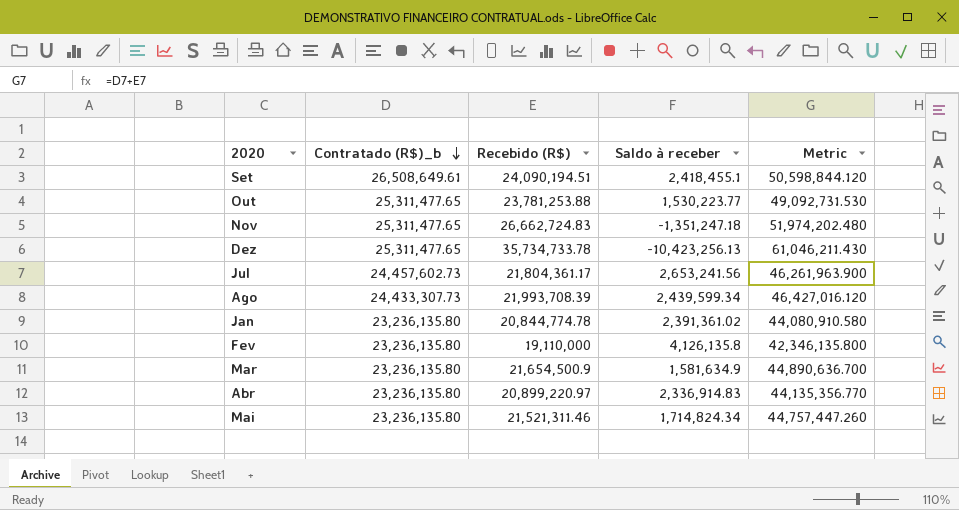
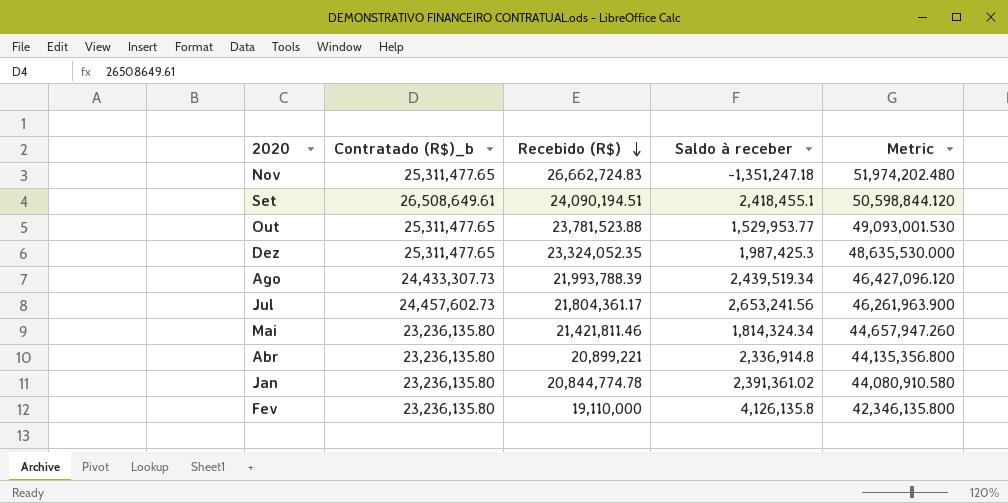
row order: Contratado (R$)_b descending -> Recebido (R$) descending
row Mar: 23,236,135.80 | 21,654,500.9 | 1,581,634.9 | 44,890,636.700 -> none
Out | Recebido (R$): 23,781,253.88 -> 23,781,523.88
Out | Saldo à receber: 1,530,223.77 -> 1,529,953.77
Out | Metric: 49,092,731.530 -> 49,093,001.530
Dez | Recebido (R$): 35,734,733.78 -> 23,324,052.35
Dez | Saldo à receber: -10,423,256.13 -> 1,987,425.3
Dez | Metric: 61,046,211.430 -> 48,635,530.000
Ago | Recebido (R$): 21,993,708.39 -> 21,993,788.39
Ago | Saldo à receber: 2,439,599.34 -> 2,439,519.34
Ago | Metric: 46,427,016.120 -> 46,427,096.120
Mai | Recebido (R$): 21,521,311.46 -> 21,421,811.46
Mai | Saldo à receber: 1,714,824.34 -> 1,814,324.34
Mai | Metric: 44,757,447.260 -> 44,657,947.260
Abr | Recebido (R$): 20,899,220.97 -> 20,899,221
Abr | Saldo à receber: 2,336,914.83 -> 2,336,914.8
Abr | Metric: 44,135,356.770 -> 44,135,356.800

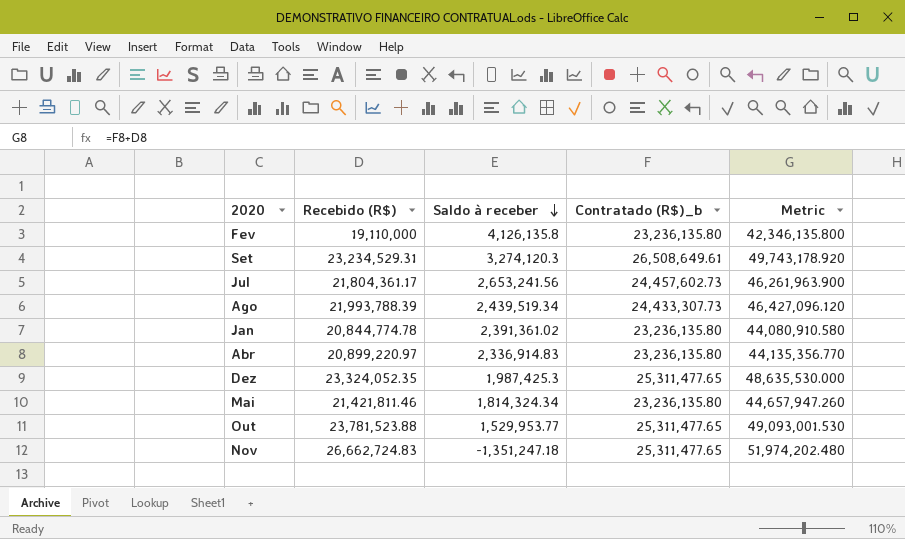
row order: Recebido (R$) descending -> Saldo à receber descending
column Contratado (R$)_b | position: 2 -> 4
Set | Recebido (R$): 24,090,194.51 -> 23,234,529.31
Set | Saldo à receber: 2,418,455.1 -> 3,274,120.3
Set | Metric: 50,598,844.120 -> 49,743,178.920
Abr | Recebido (R$): 20,899,221 -> 20,899,220.97
Abr | Saldo à receber: 2,336,914.8 -> 2,336,914.83
Abr | Metric: 44,135,356.800 -> 44,135,356.770

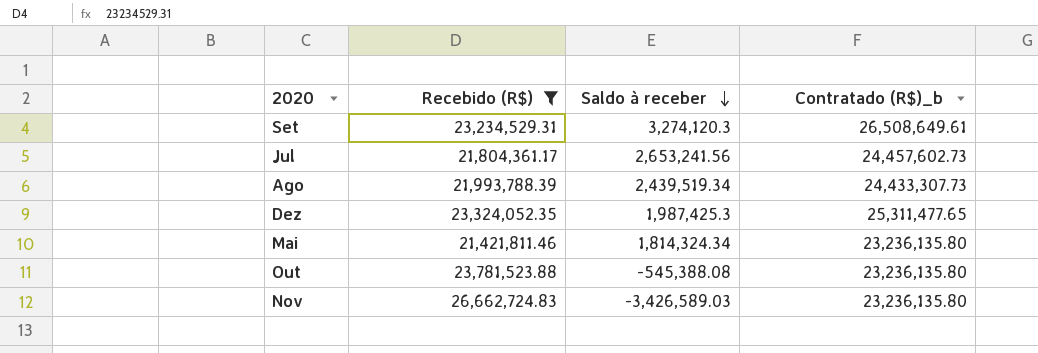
filter: none -> Recebido (R$) >= 21,421,811.46
column Metric | formula: [Recebido (R$)] + [Contratado (R$)_b] -> none
Out | Saldo à receber: 1,529,953.77 -> -545,388.08
Out | Contratado (R$)_b: 25,311,477.65 -> 23,236,135.80
Nov | Saldo à receber: -1,351,247.18 -> -3,426,589.03
Nov | Contratado (R$)_b: 25,311,477.65 -> 23,236,135.80

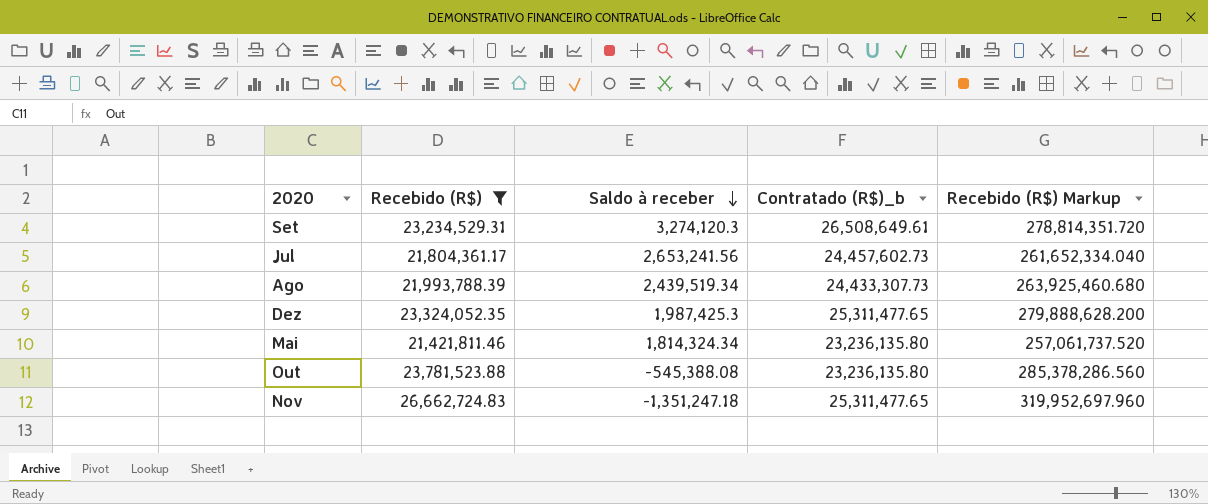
column Recebido (R$) Markup | formula: none -> [Recebido (R$)] * 12
Nov | Saldo à receber: -3,426,589.03 -> -1,351,247.18
Nov | Contratado (R$)_b: 23,236,135.80 -> 25,311,477.65

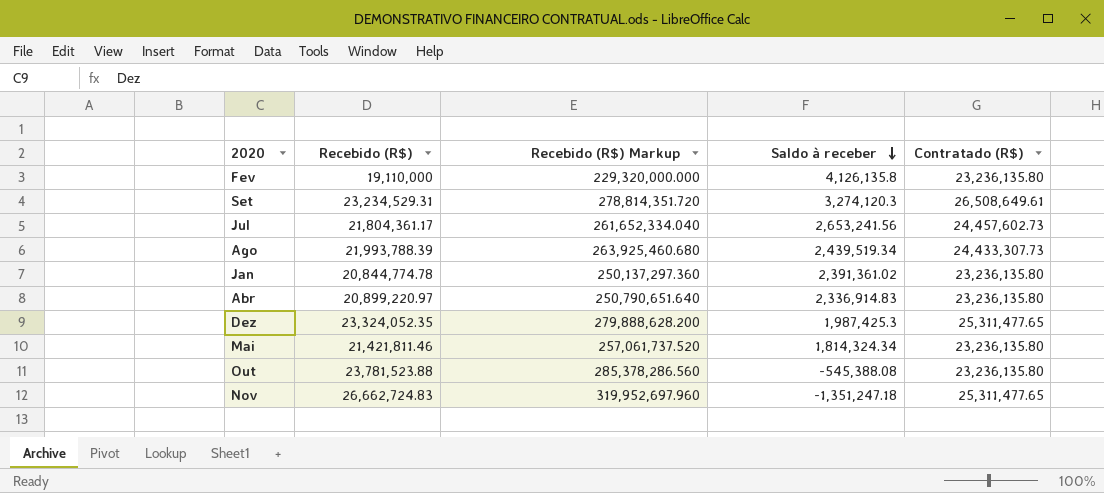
filter: Recebido (R$) >= 21,421,811.46 -> none
column Recebido (R$) Markup | position: 5 -> 3
column name: Contratado (R$)_b -> Contratado (R$)

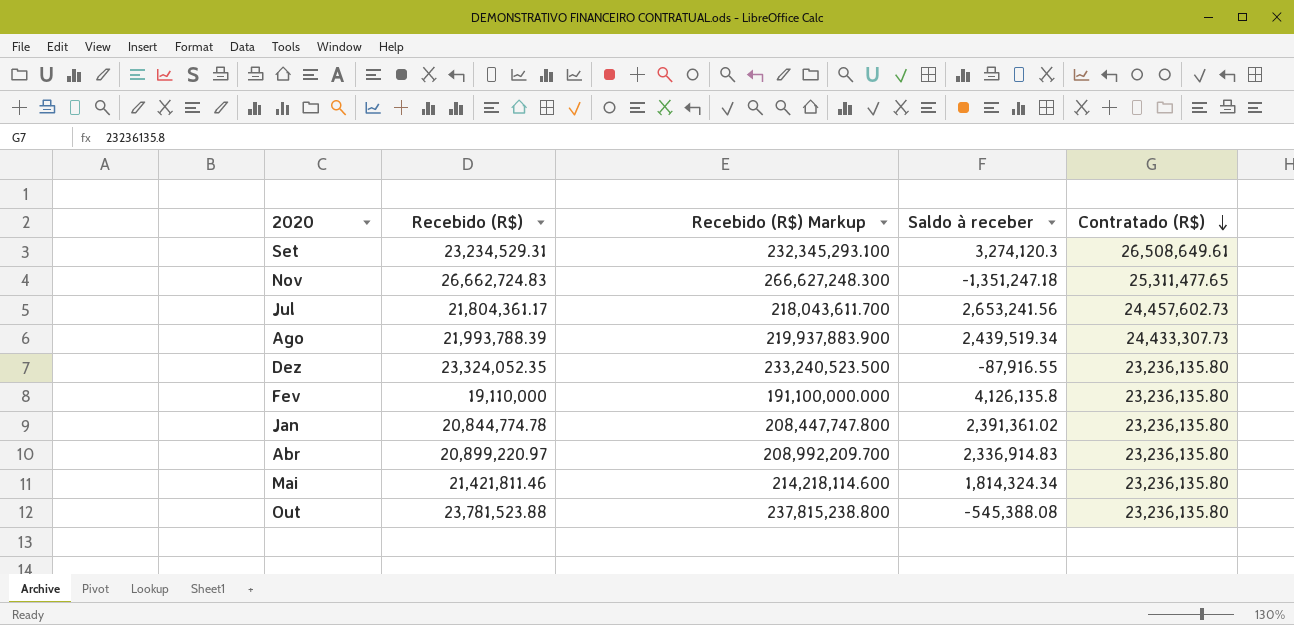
row order: Saldo à receber descending -> Contratado (R$) descending
column Recebido (R$) Markup | formula: [Recebido (R$)] * 12 -> [Recebido (R$)] * 10
Dez | Saldo à receber: 1,987,425.3 -> -87,916.55
Dez | Contratado (R$): 25,311,477.65 -> 23,236,135.80

